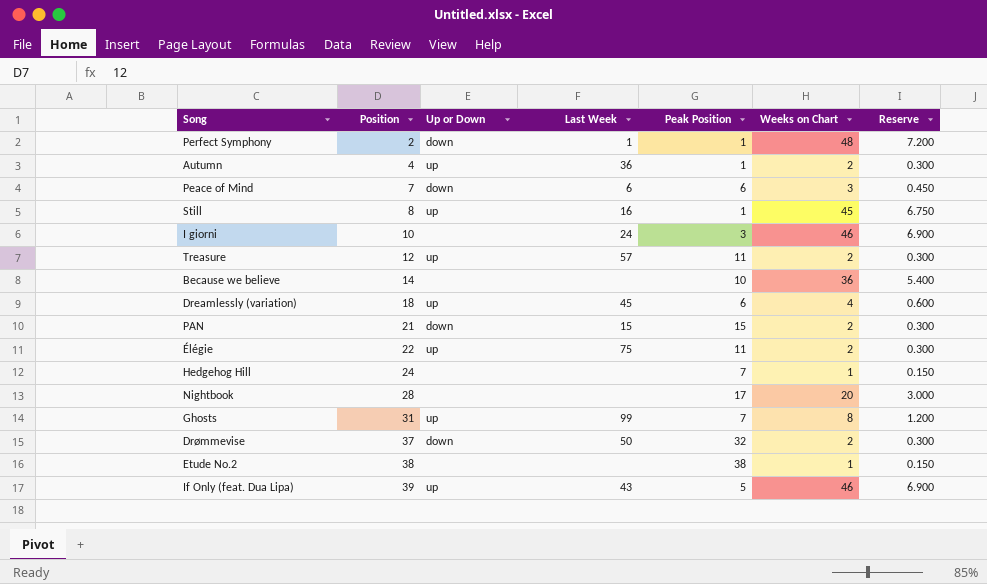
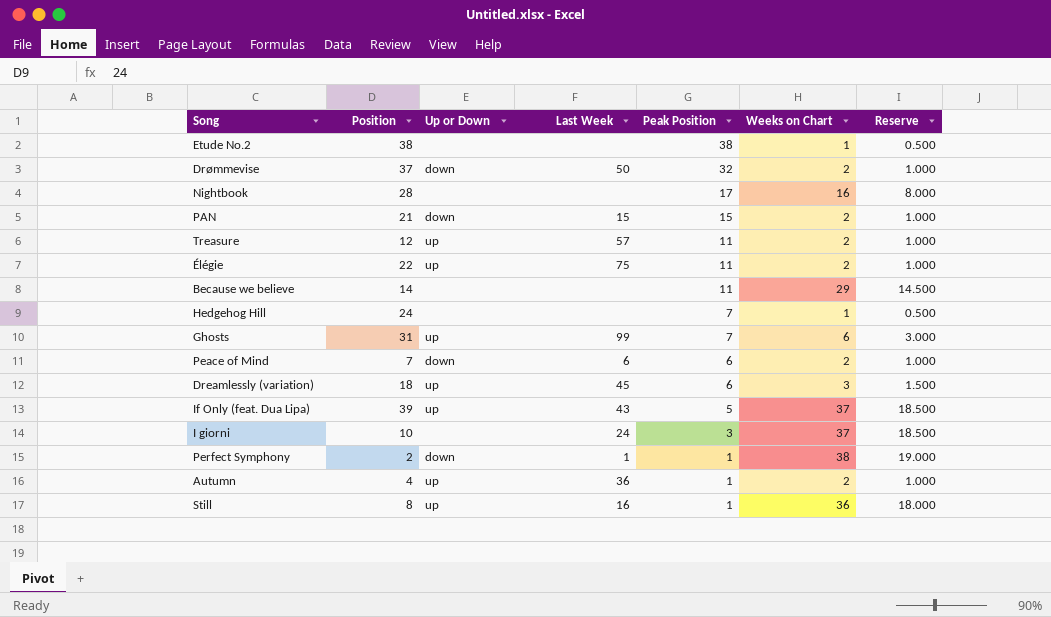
row order: Position ascending -> Peak Position descending
column Reserve | formula: [Weeks on Chart] * 0.15 -> [Weeks on Chart] * 0.5
Nightbook | Weeks on Chart: 20 -> 16
Because we believe | Peak Position: 10 -> 11
Because we believe | Weeks on Chart: 36 -> 29
Ghosts | Weeks on Chart: 8 -> 6
Peace of Mind | Weeks on Chart: 3 -> 2
Dreamlessly (variation) | Weeks on Chart: 4 -> 3
If Only (feat. Dua Lipa) | Weeks on Chart: 46 -> 37
I giorni | Weeks on Chart: 46 -> 37
Perfect Symphony | Weeks on Chart: 48 -> 38
Still | Weeks on Chart: 45 -> 36

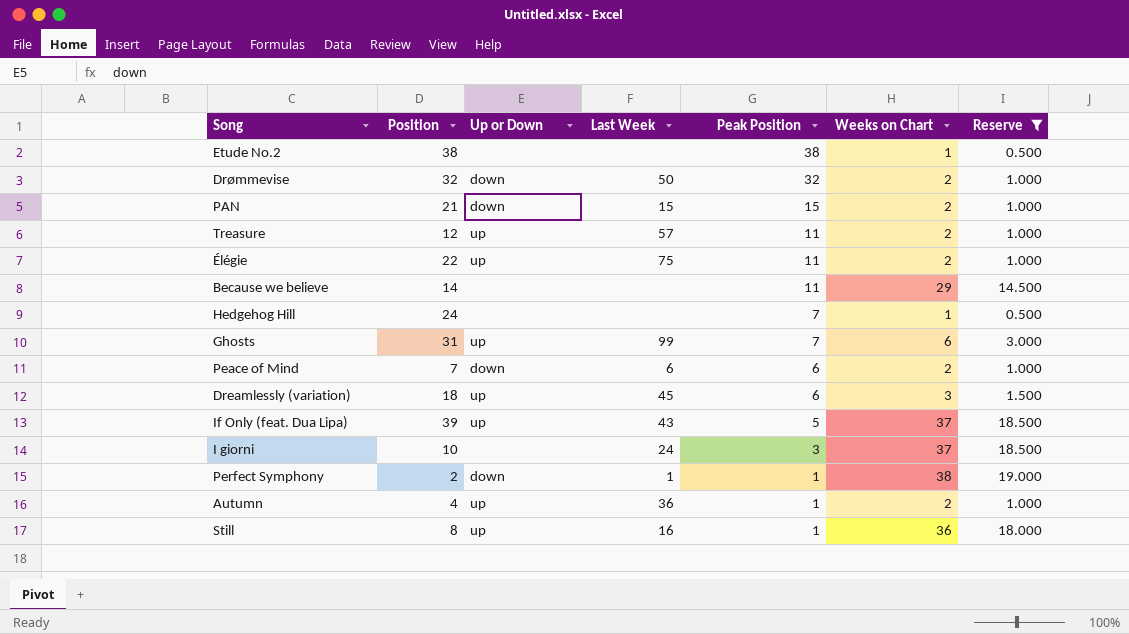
filter: none -> Reserve != 8.000
Drømmevise | Position: 37 -> 32

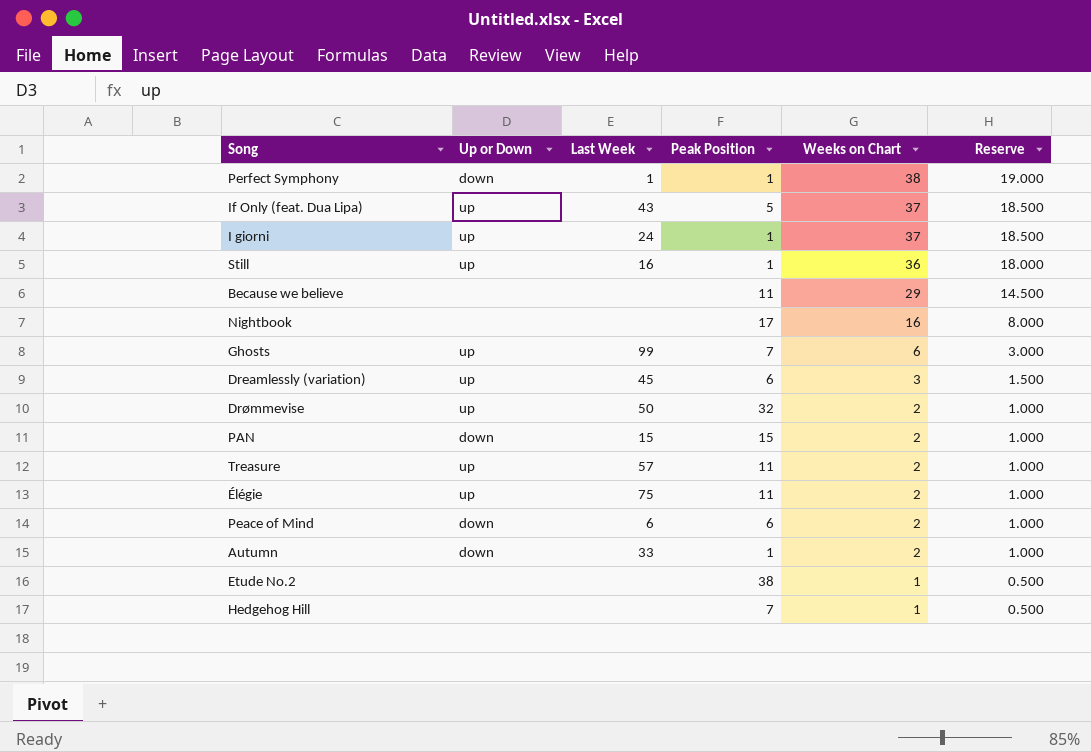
filter: Reserve != 8.000 -> none
row order: Peak Position descending -> Weeks on Chart descending
column Position | position: 2 -> none
I giorni | Up or Down: none -> up
I giorni | Peak Position: 3 -> 1
Drømmevise | Up or Down: down -> up
Autumn | Up or Down: up -> down
Autumn | Last Week: 36 -> 33

